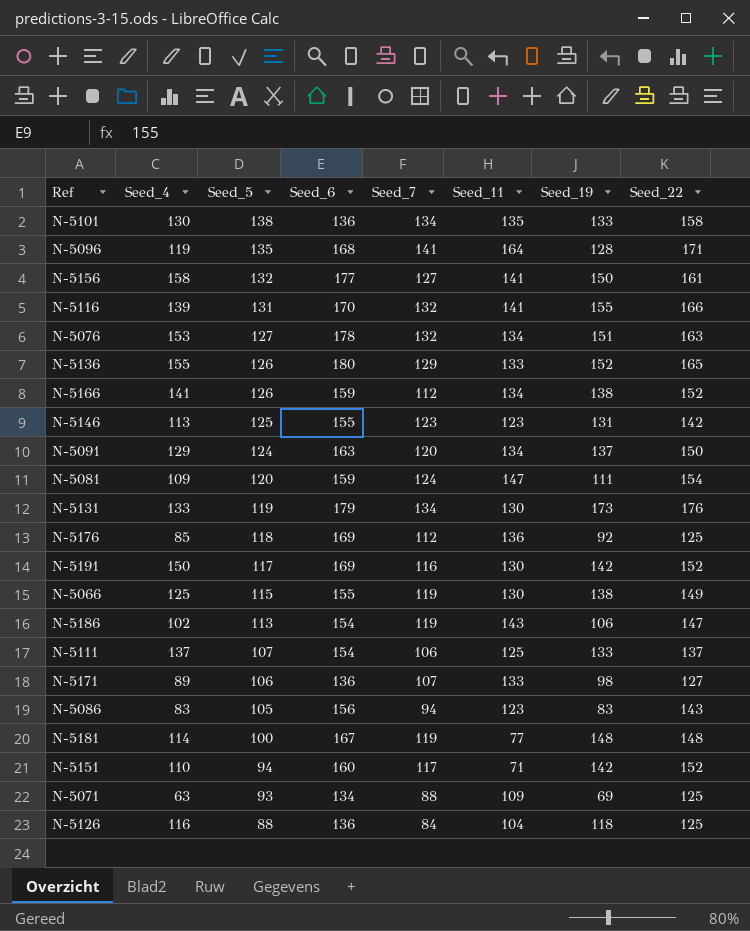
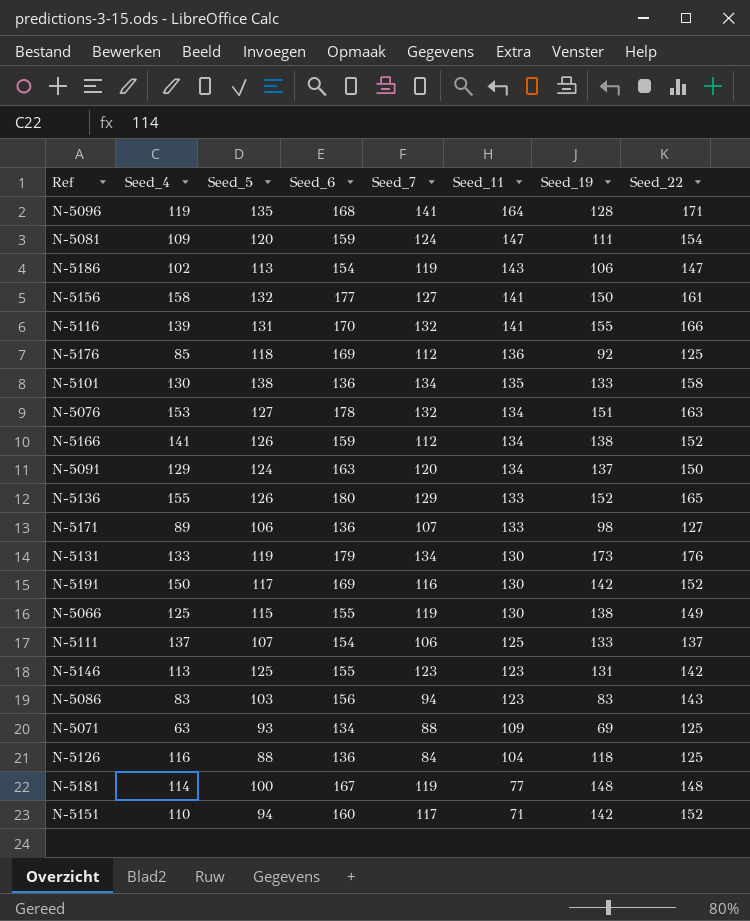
row order: Seed_5 descending -> Seed_11 descending
N-5086 | Seed_5: 105 -> 103

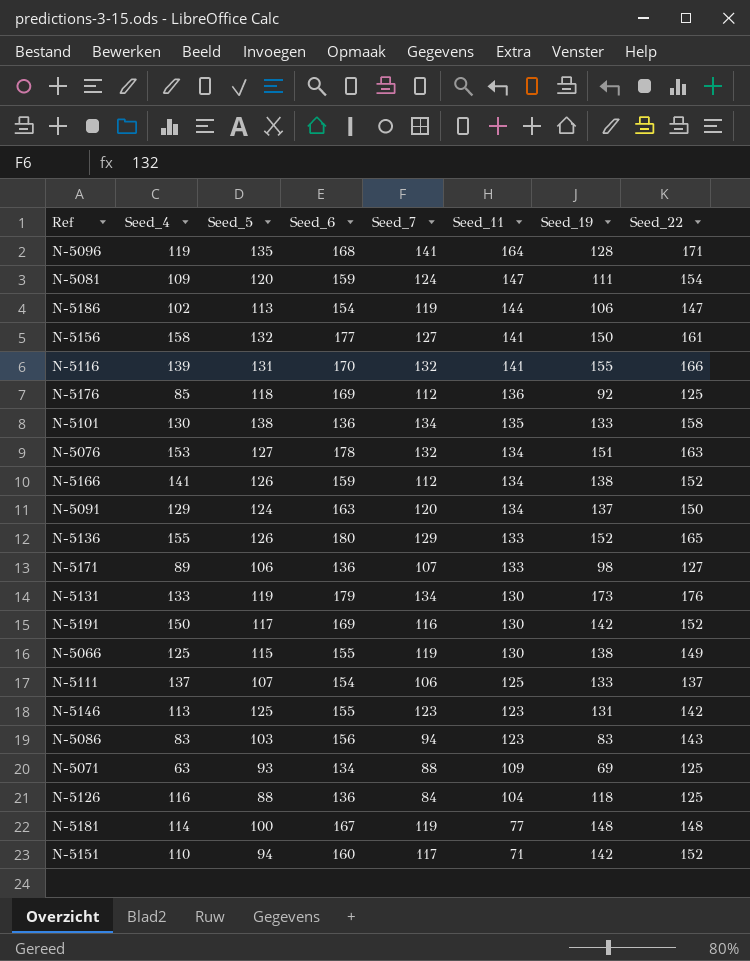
N-5186 | Seed_11: 143 -> 144

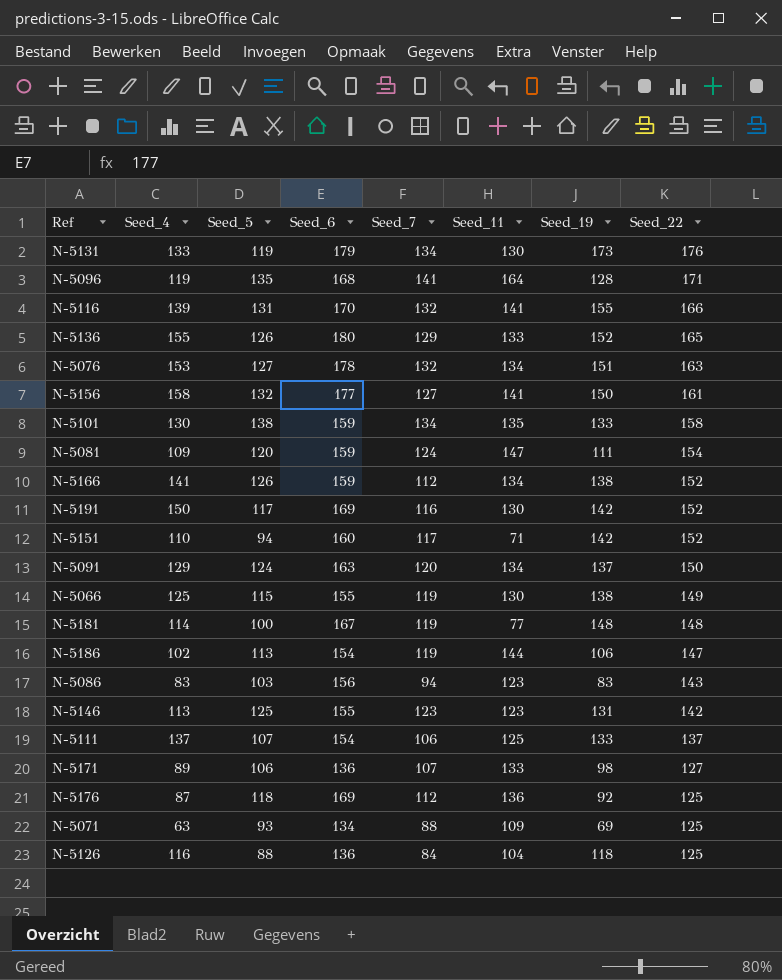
row order: Seed_11 descending -> Seed_22 descending
N-5101 | Seed_6: 136 -> 159
N-5176 | Seed_4: 85 -> 87

